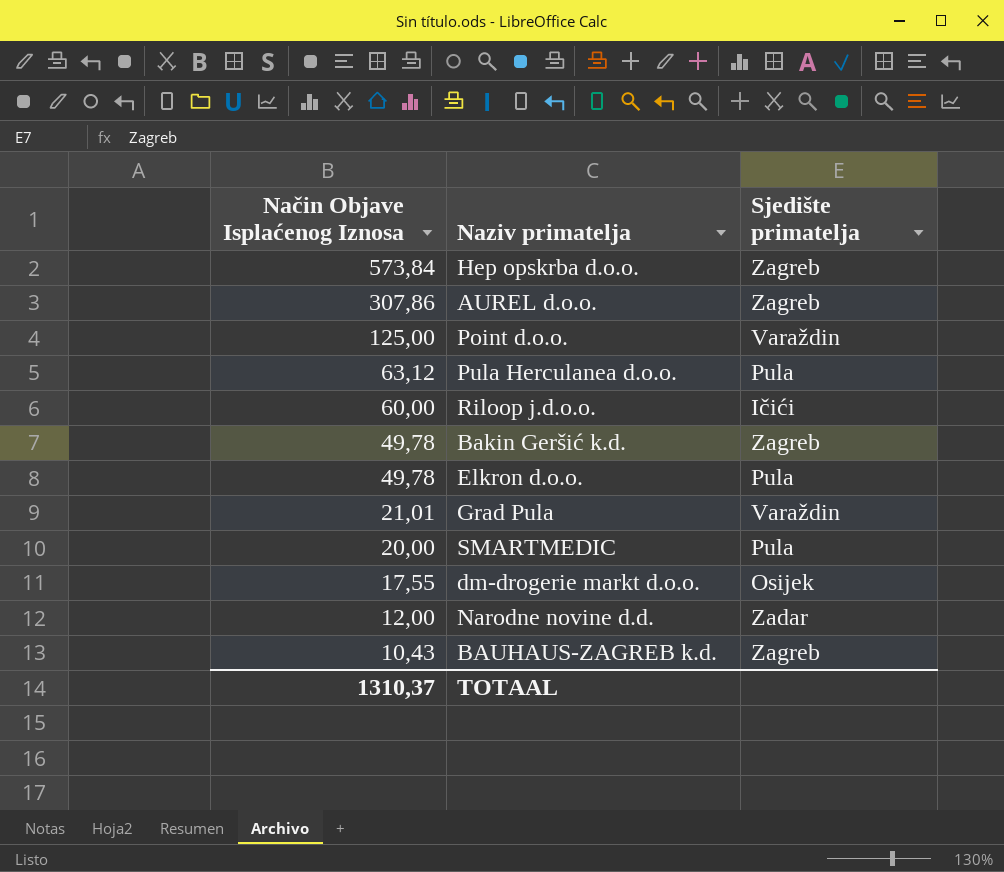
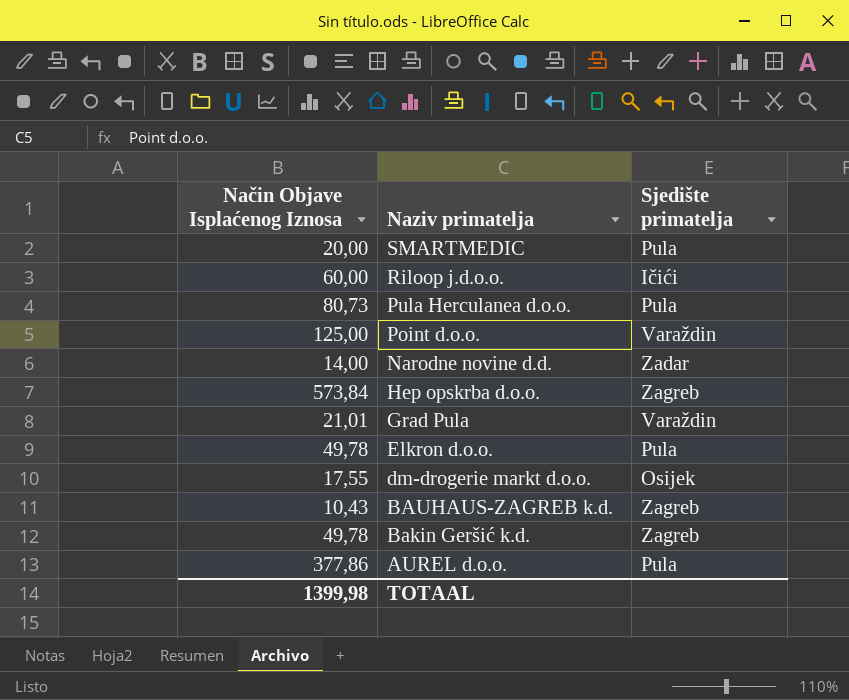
row order: Način Objave Isplaćenog Iznosa descending -> Naziv primatelja descending
Pula Herculanea d.o.o. | Način Objave Isplaćenog Iznosa: 63,12 -> 80,73
Narodne novine d.d. | Način Objave Isplaćenog Iznosa: 12,00 -> 14,00
AUREL d.o.o. | Način Objave Isplaćenog Iznosa: 307,86 -> 377,86
AUREL d.o.o. | Sjedište primatelja: Zagreb -> Pula
TOTAAL | Način Objave Isplaćenog Iznosa: 1310,37 -> 1399,98

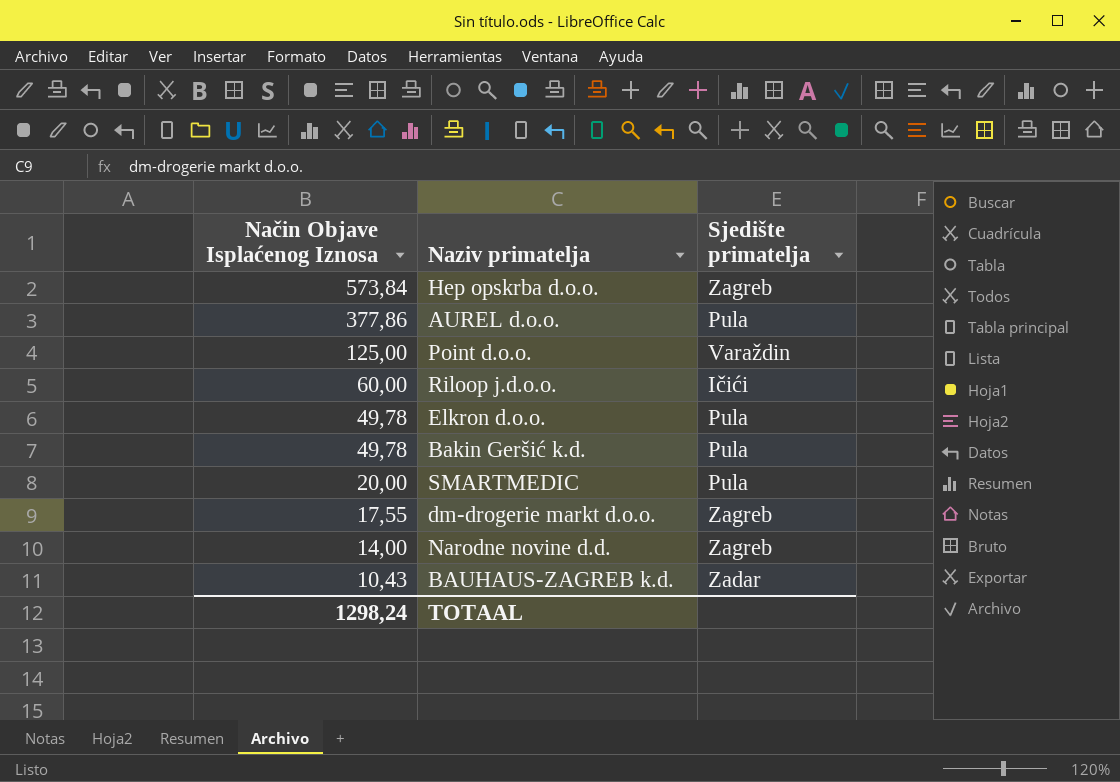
row order: Naziv primatelja descending -> Način Objave Isplaćenog Iznosa descending
row Pula Herculanea d.o.o.: 80,73 | Pula -> none
row Grad Pula: 21,01 | Varaždin -> none
Bakin Geršić k.d. | Sjedište primatelja: Zagreb -> Pula
dm-drogerie markt d.o.o. | Sjedište primatelja: Osijek -> Zagreb
Narodne novine d.d. | Sjedište primatelja: Zadar -> Zagreb
BAUHAUS-ZAGREB k.d. | Sjedište primatelja: Zagreb -> Zadar
TOTAAL | Način Objave Isplaćenog Iznosa: 1399,98 -> 1298,24

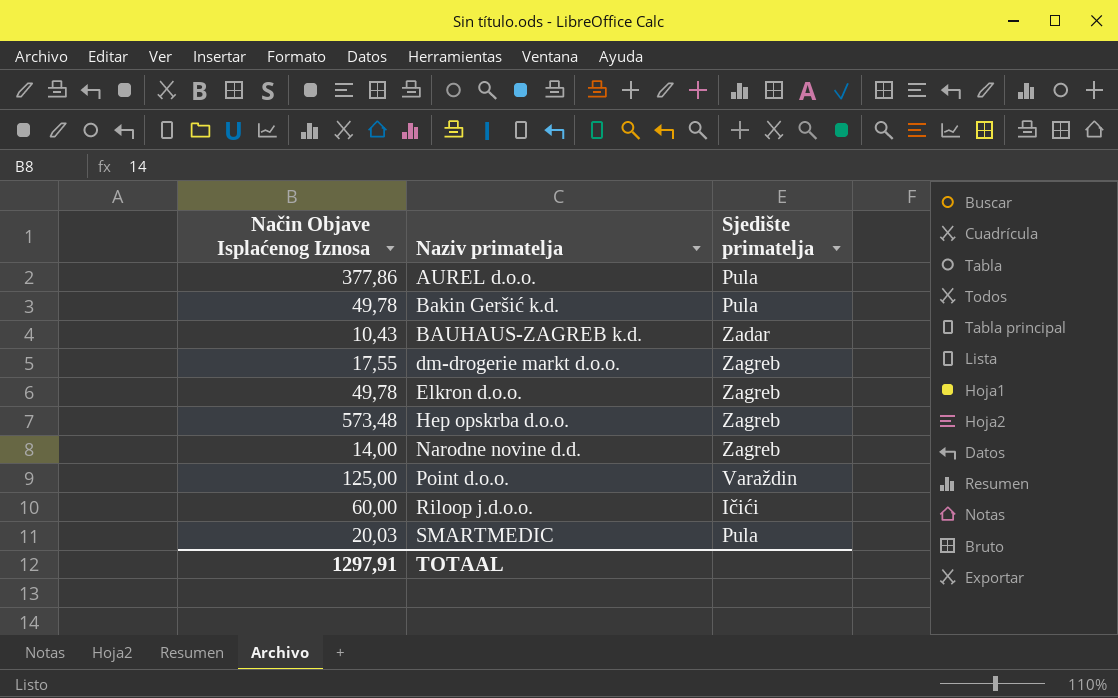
row order: Način Objave Isplaćenog Iznosa descending -> Naziv primatelja ascending
Elkron d.o.o. | Sjedište primatelja: Pula -> Zagreb
Hep opskrba d.o.o. | Način Objave Isplaćenog Iznosa: 573,84 -> 573,48
SMARTMEDIC | Način Objave Isplaćenog Iznosa: 20,00 -> 20,03
TOTAAL | Način Objave Isplaćenog Iznosa: 1298,24 -> 1297,91

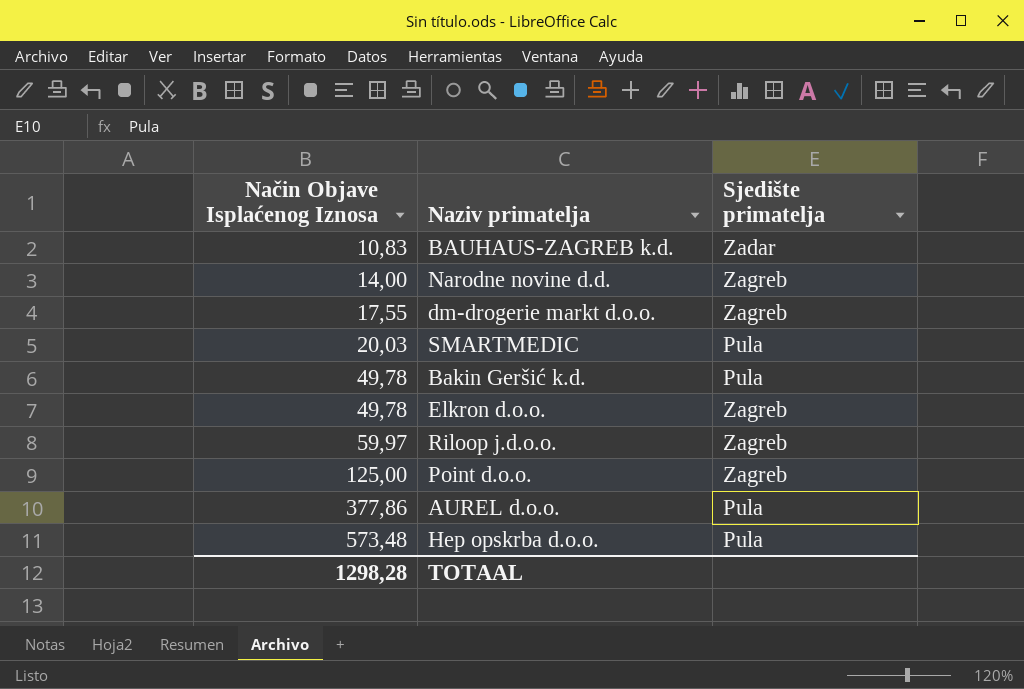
row order: Naziv primatelja ascending -> Način Objave Isplaćenog Iznosa ascending
BAUHAUS-ZAGREB k.d. | Način Objave Isplaćenog Iznosa: 10,43 -> 10,83
Riloop j.d.o.o. | Način Objave Isplaćenog Iznosa: 60,00 -> 59,97
Riloop j.d.o.o. | Sjedište primatelja: Ičići -> Zagreb
Point d.o.o. | Sjedište primatelja: Varaždin -> Zagreb
Hep opskrba d.o.o. | Sjedište primatelja: Zagreb -> Pula
TOTAAL | Način Objave Isplaćenog Iznosa: 1297,91 -> 1298,28

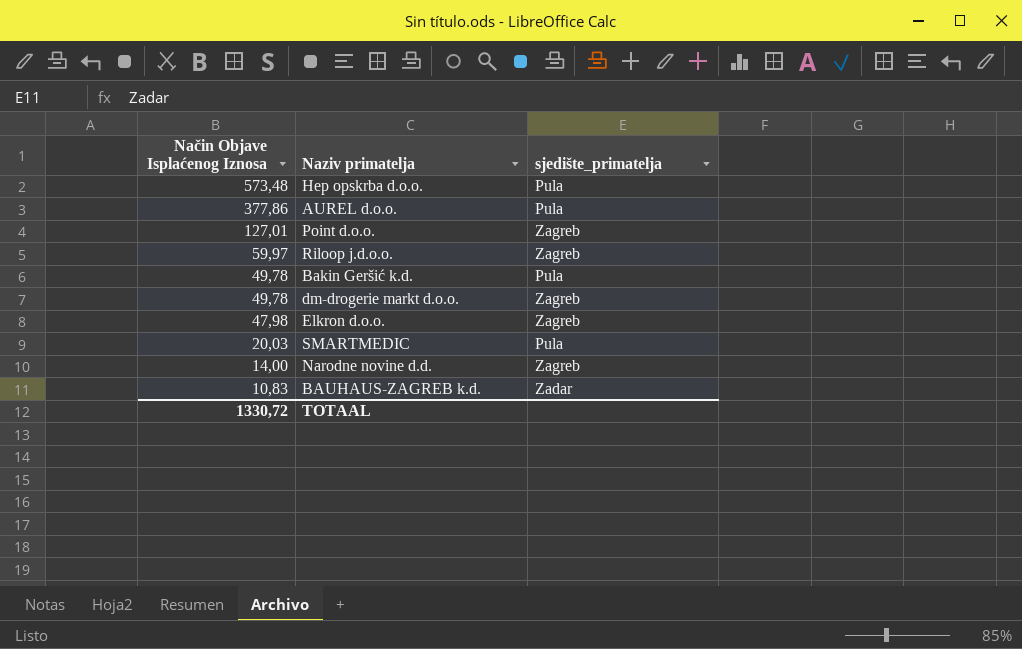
row order: Način Objave Isplaćenog Iznosa ascending -> Način Objave Isplaćenog Iznosa descending
column name: Sjedište primatelja -> sjedište_primatelja
Point d.o.o. | Način Objave Isplaćenog Iznosa: 125,00 -> 127,01
dm-drogerie markt d.o.o. | Način Objave Isplaćenog Iznosa: 17,55 -> 49,78
Elkron d.o.o. | Način Objave Isplaćenog Iznosa: 49,78 -> 47,98
TOTAAL | Način Objave Isplaćenog Iznosa: 1298,28 -> 1330,72

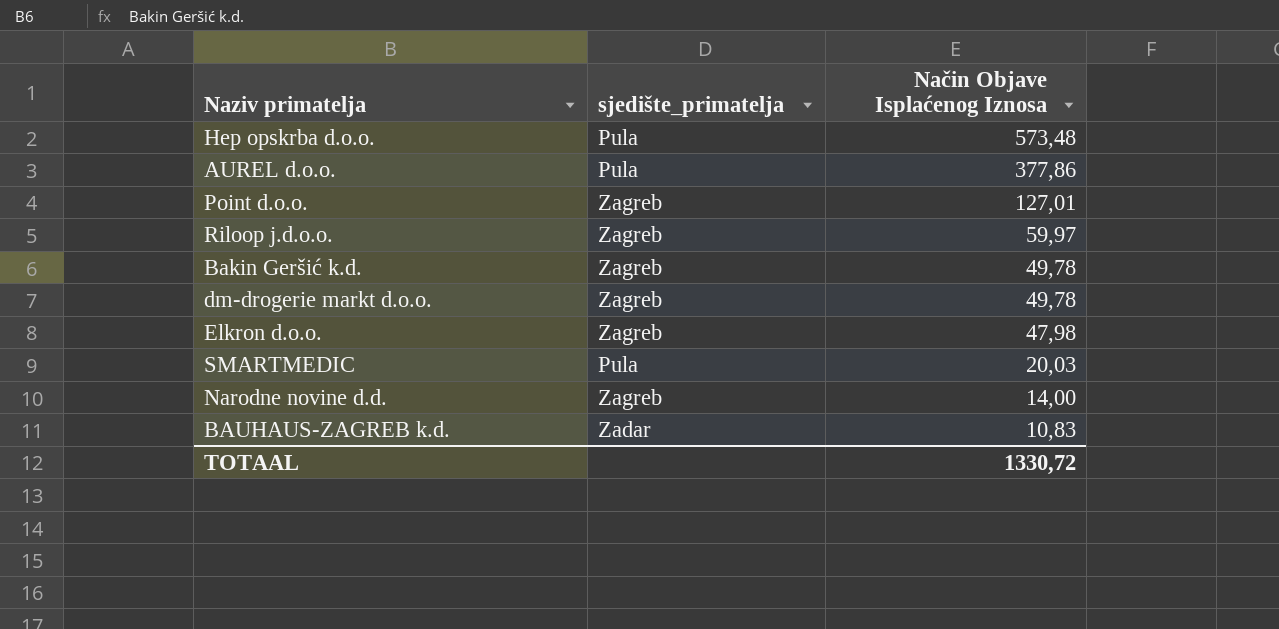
column Način Objave Isplaćenog Iznosa | position: 1 -> 3
Bakin Geršić k.d. | sjedište_primatelja: Pula -> Zagreb

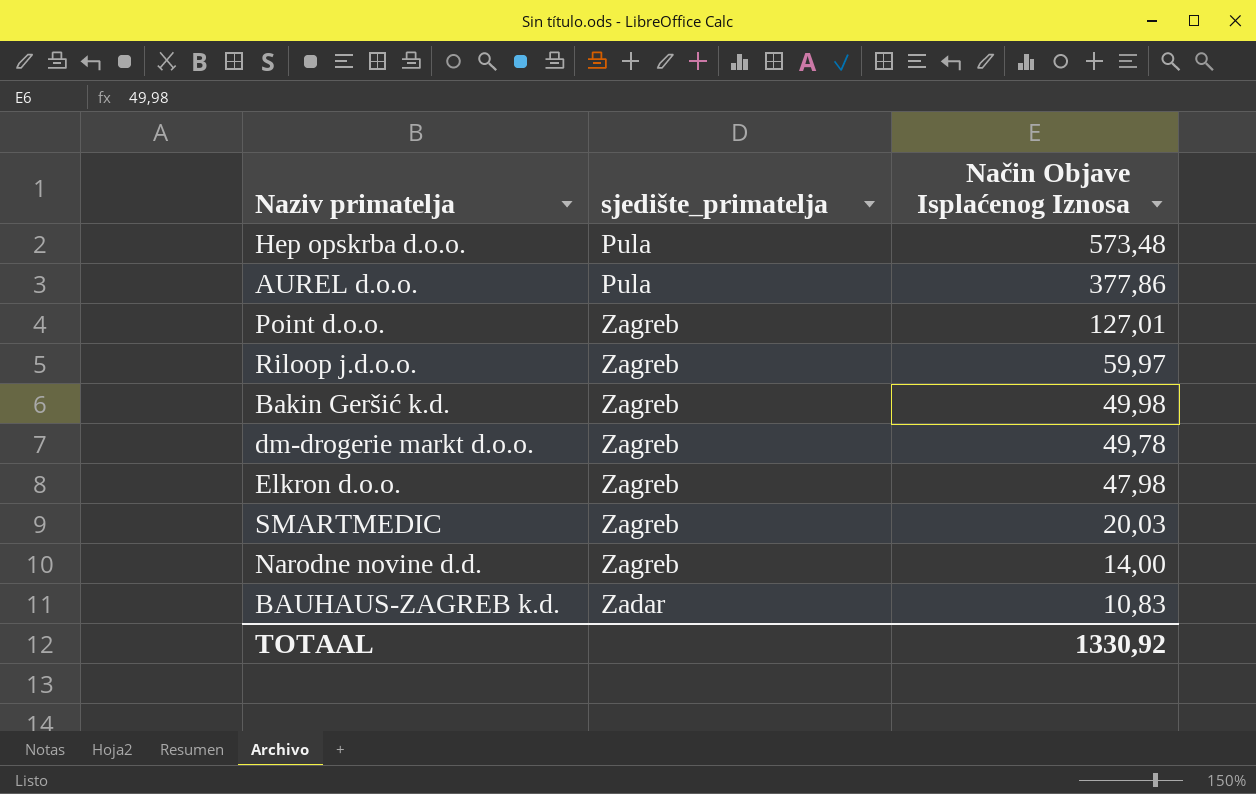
Bakin Geršić k.d. | Način Objave Isplaćenog Iznosa: 49,78 -> 49,98
SMARTMEDIC | sjedište_primatelja: Pula -> Zagreb
TOTAAL | Način Objave Isplaćenog Iznosa: 1330,72 -> 1330,92

